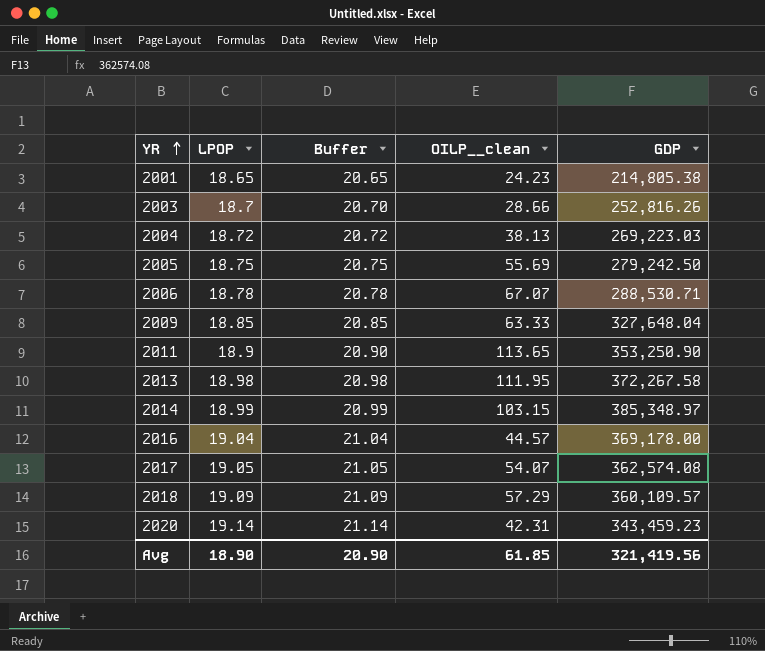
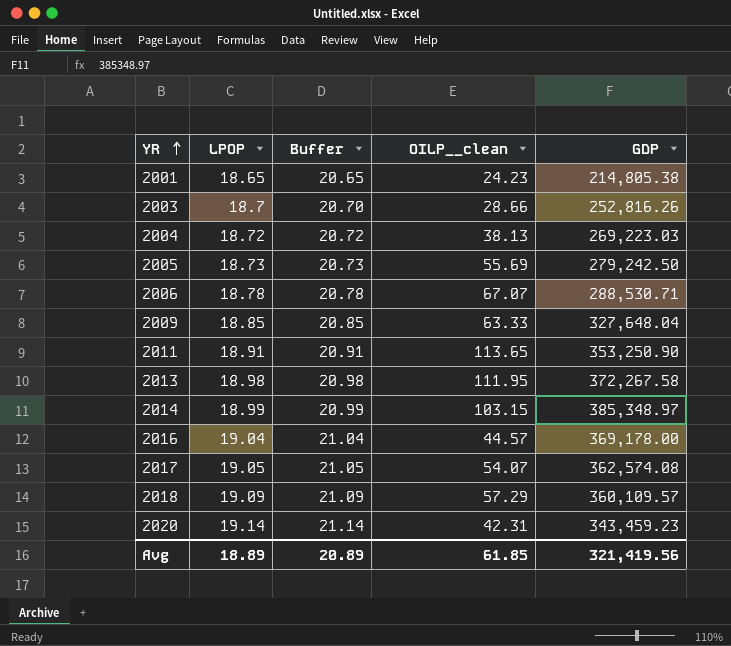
2005 | LPOP: 18.75 -> 18.73
2005 | Buffer: 20.75 -> 20.73
2011 | LPOP: 18.9 -> 18.91
2011 | Buffer: 20.90 -> 20.91
Avg | LPOP: 18.90 -> 18.89
Avg | Buffer: 20.90 -> 20.89

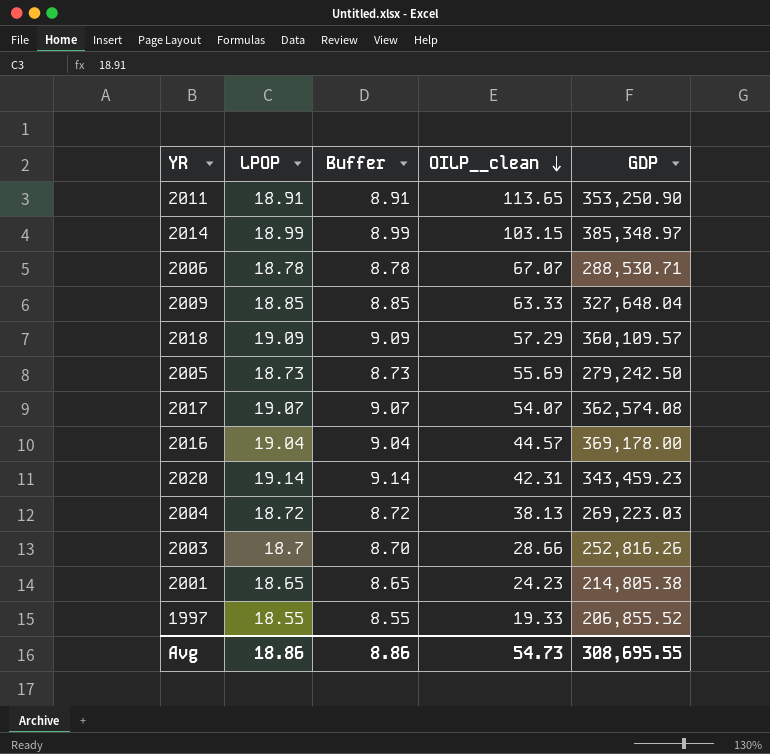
row order: YR ascending -> OILP__clean descending
column Buffer | formula: [LPOP] + 2 -> [LPOP] - 10
row 2013: 18.98 | 20.98 | 111.95 | 372,267.58 -> none
2017 | LPOP: 19.05 -> 19.07
row 1997: none -> 18.55 | 8.55 | 19.33 | 206,855.52
Avg | LPOP: 18.89 -> 18.86
Avg | Buffer: 20.89 -> 8.86
Avg | OILP__clean: 61.85 -> 54.73
Avg | GDP: 321,419.56 -> 308,695.55

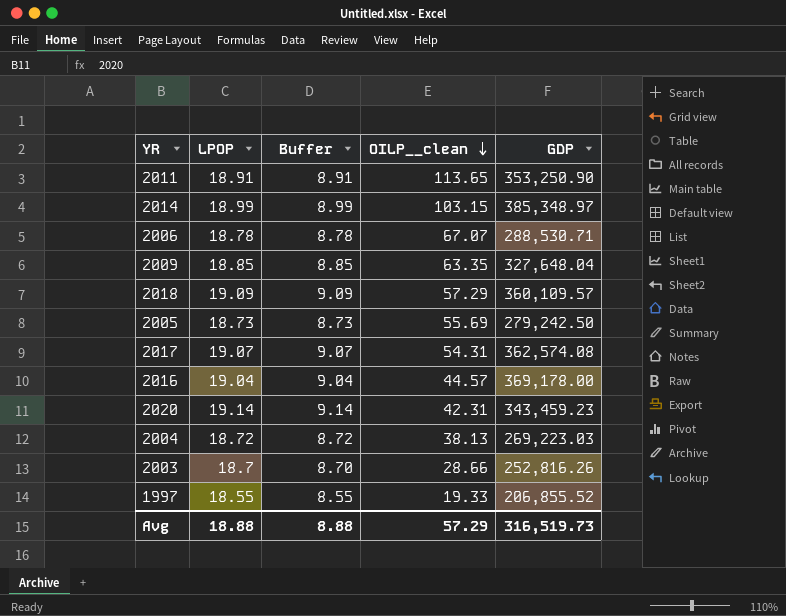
row 2001: 18.65 | 8.65 | 24.23 | 214,805.38 -> none
2009 | OILP__clean: 63.33 -> 63.35
2017 | OILP__clean: 54.07 -> 54.31
Avg | LPOP: 18.86 -> 18.88
Avg | Buffer: 8.86 -> 8.88
Avg | OILP__clean: 54.73 -> 57.29
Avg | GDP: 308,695.55 -> 316,519.73

